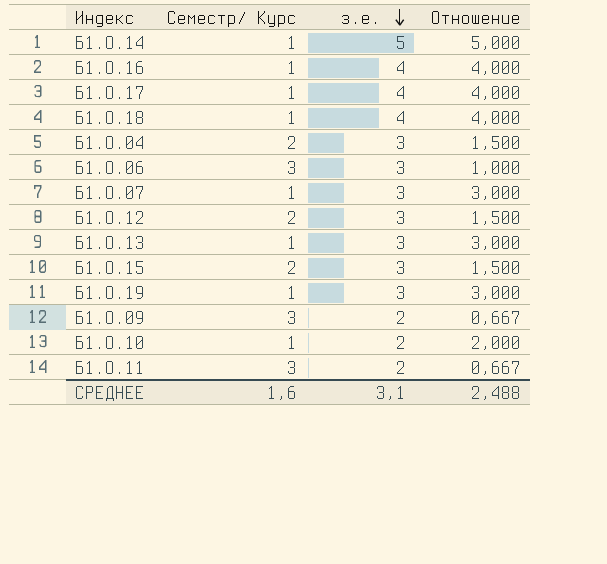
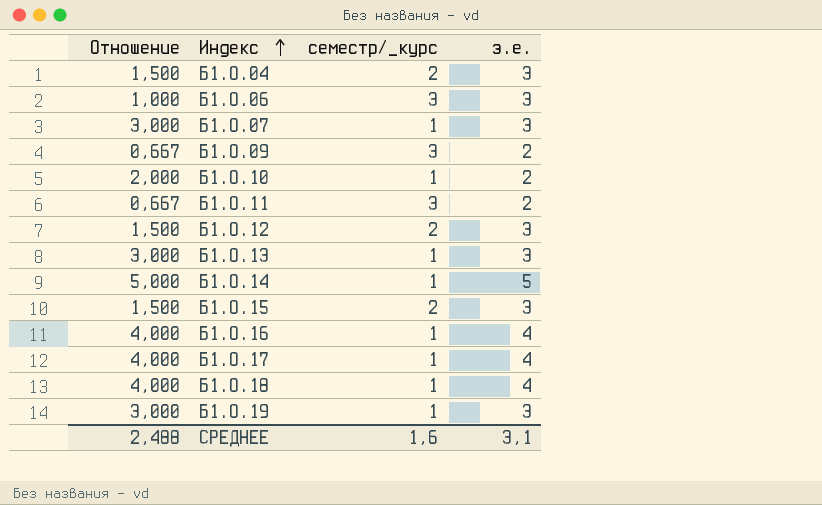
row order: з.е. descending -> Индекс ascending
column Отношение | position: 4 -> 1
column name: Семестр/ Курс -> семестр/_курс

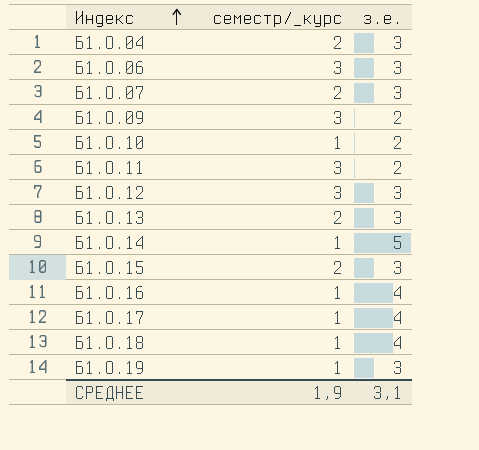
column Отношение | formula: [з.е.] / [семестр/_курс] -> none
Б1.О.07 | семестр/_курс: 1 -> 2
Б1.О.12 | семестр/_курс: 2 -> 3
Б1.О.13 | семестр/_курс: 1 -> 2
СРЕДНЕЕ | семестр/_курс: 1,6 -> 1,9

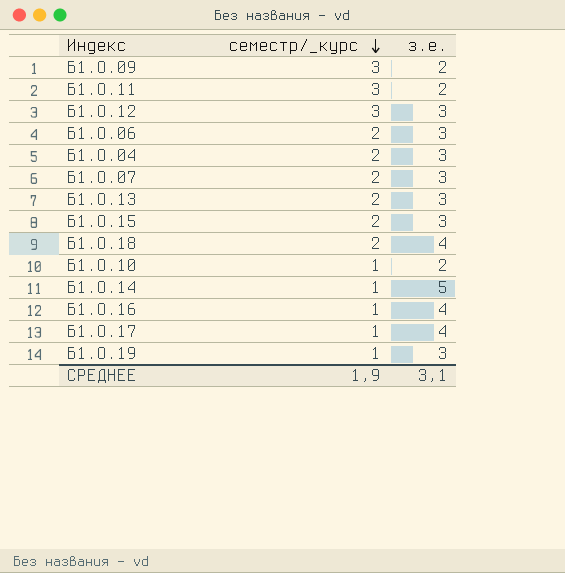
row order: Индекс ascending -> семестр/_курс descending
Б1.О.06 | семестр/_курс: 3 -> 2
Б1.О.18 | семестр/_курс: 1 -> 2

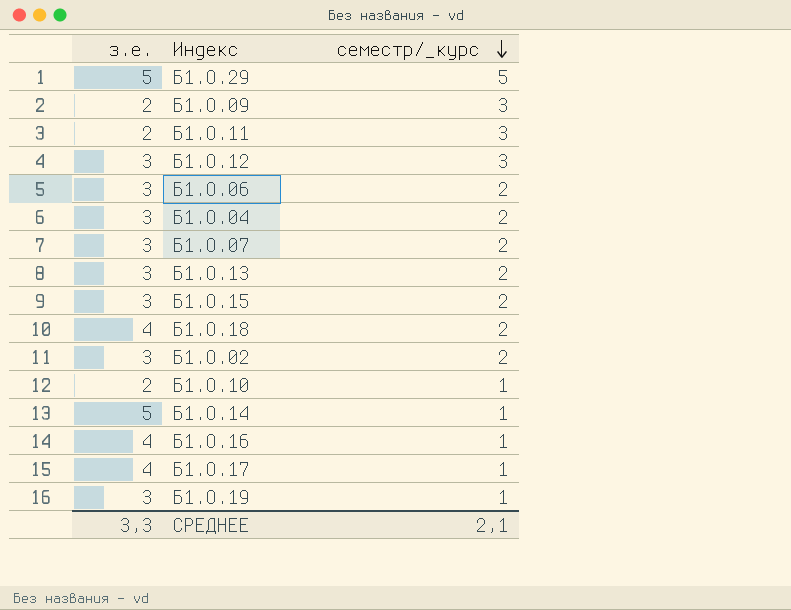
column з.е. | position: 3 -> 1
row Б1.О.29: none -> 5 | 5
row Б1.О.02: none -> 3 | 2
СРЕДНЕЕ | з.е.: 3,1 -> 3,3
СРЕДНЕЕ | семестр/_курс: 1,9 -> 2,1

